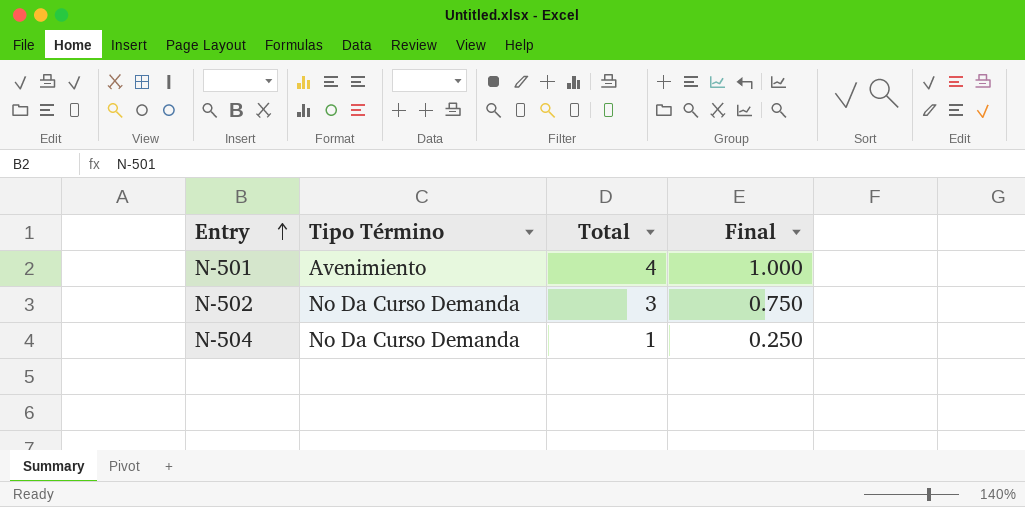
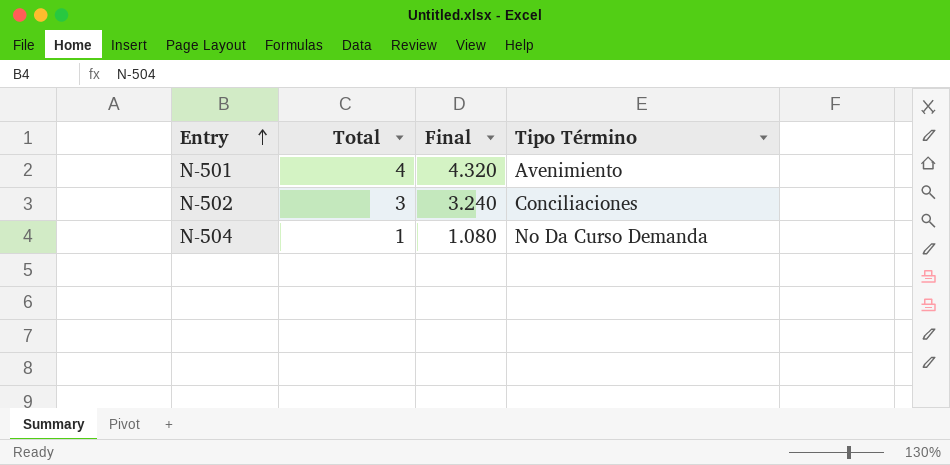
column Final | formula: [Total] * 0.25 -> [Total] * 1.08
column Tipo Término | position: 2 -> 4
N-502 | Tipo Término: No Da Curso Demanda -> Conciliaciones

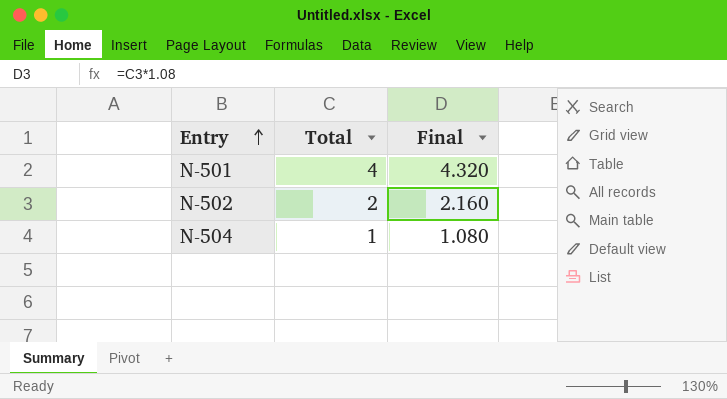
column Tipo Término | position: 4 -> none
N-502 | Total: 3 -> 2
N-502 | Final: 3.240 -> 2.160

